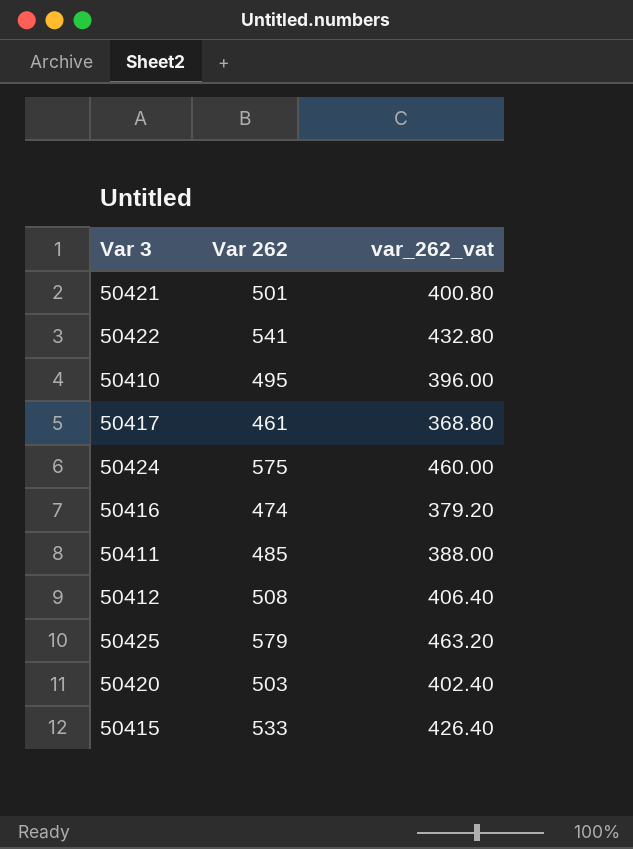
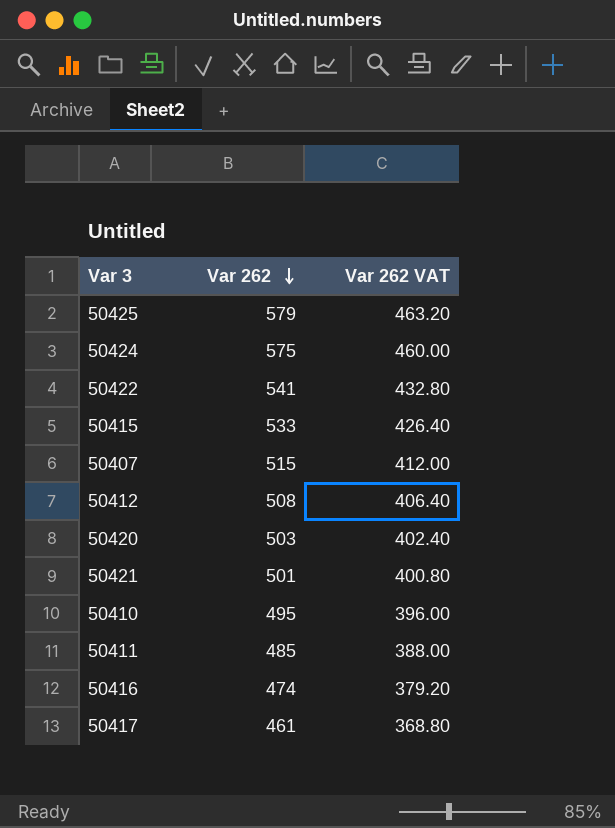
row order: none -> Var 262 descending
column name: var_262_vat -> Var 262 VAT
row 50407: none -> 515 | 412.00

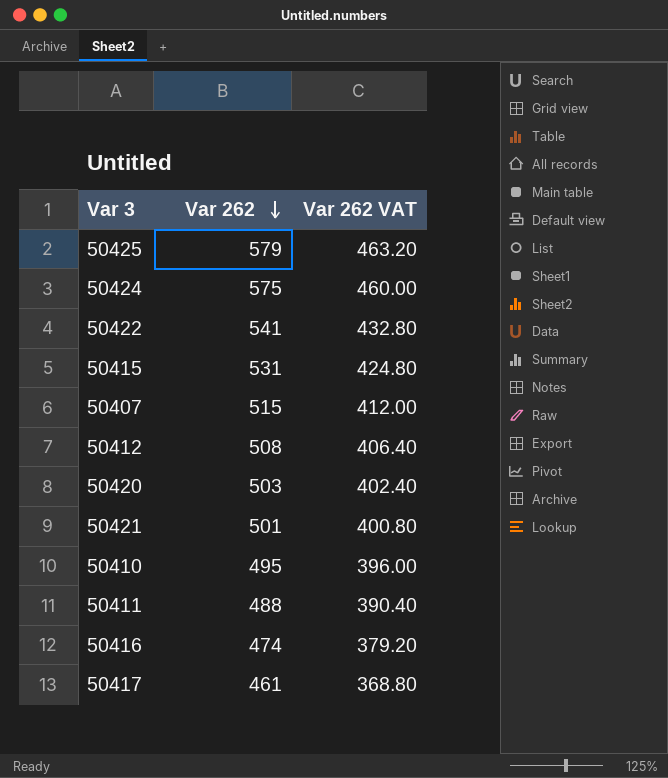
50415 | Var 262: 533 -> 531
50415 | Var 262 VAT: 426.40 -> 424.80
50411 | Var 262: 485 -> 488
50411 | Var 262 VAT: 388.00 -> 390.40

